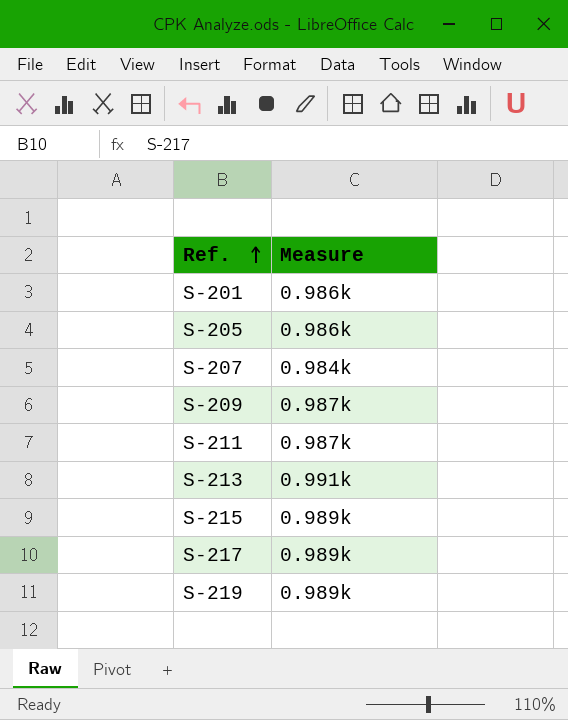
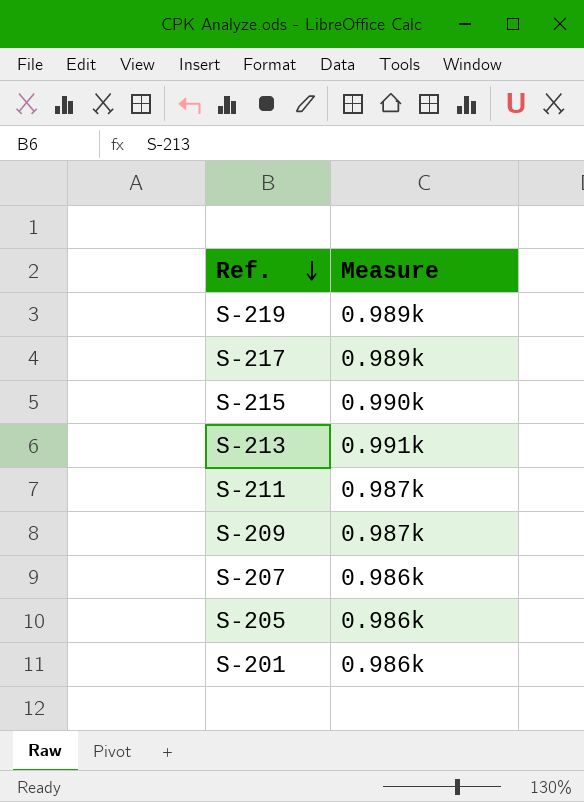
row order: Ref. ascending -> Ref. descending
S-215 | Measure: 0.989k -> 0.990k
S-207 | Measure: 0.984k -> 0.986k

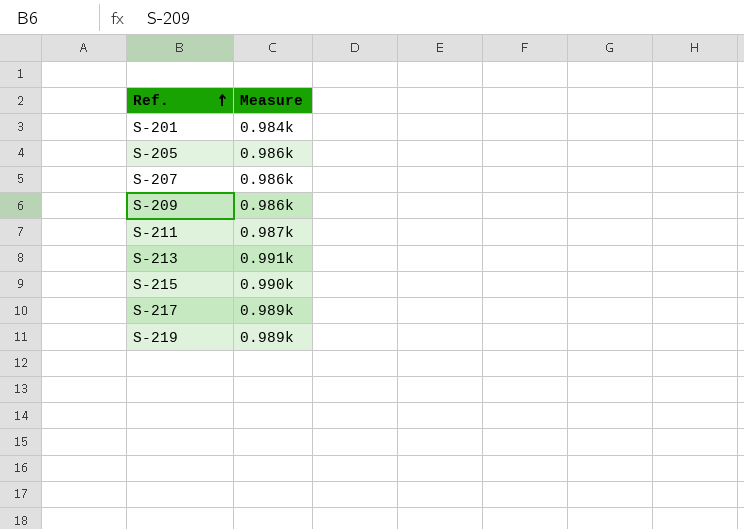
row order: Ref. descending -> Ref. ascending
S-201 | Measure: 0.986k -> 0.984k
S-209 | Measure: 0.987k -> 0.986k

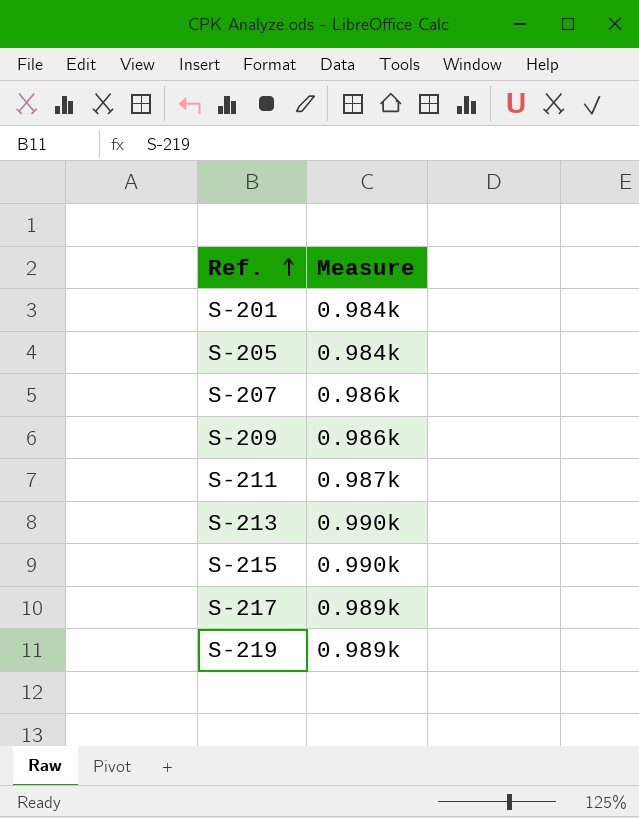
S-205 | Measure: 0.986k -> 0.984k
S-213 | Measure: 0.991k -> 0.990k

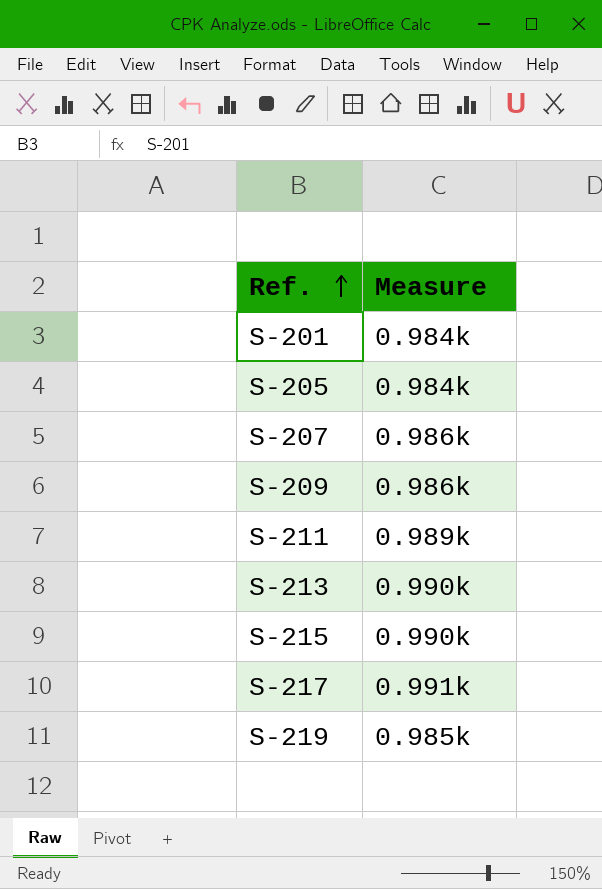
S-211 | Measure: 0.987k -> 0.989k
S-217 | Measure: 0.989k -> 0.991k
S-219 | Measure: 0.989k -> 0.985k

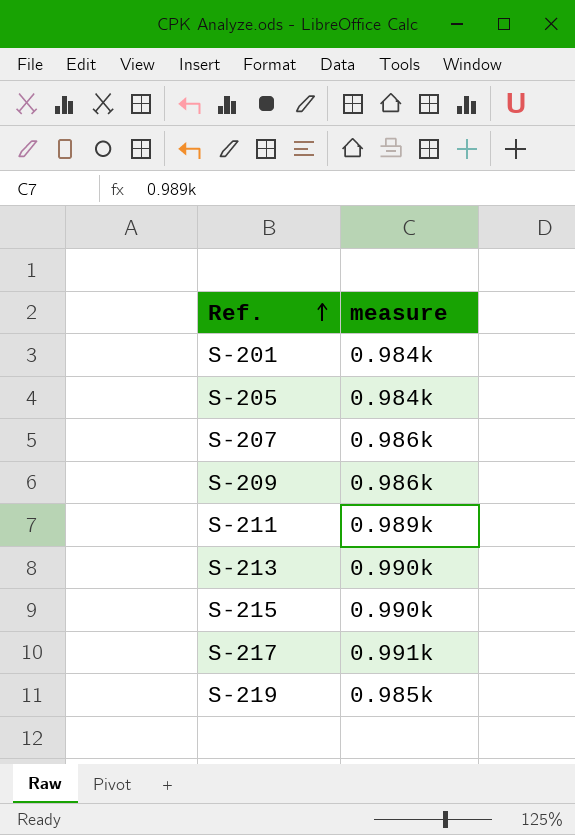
column name: Measure -> measure

